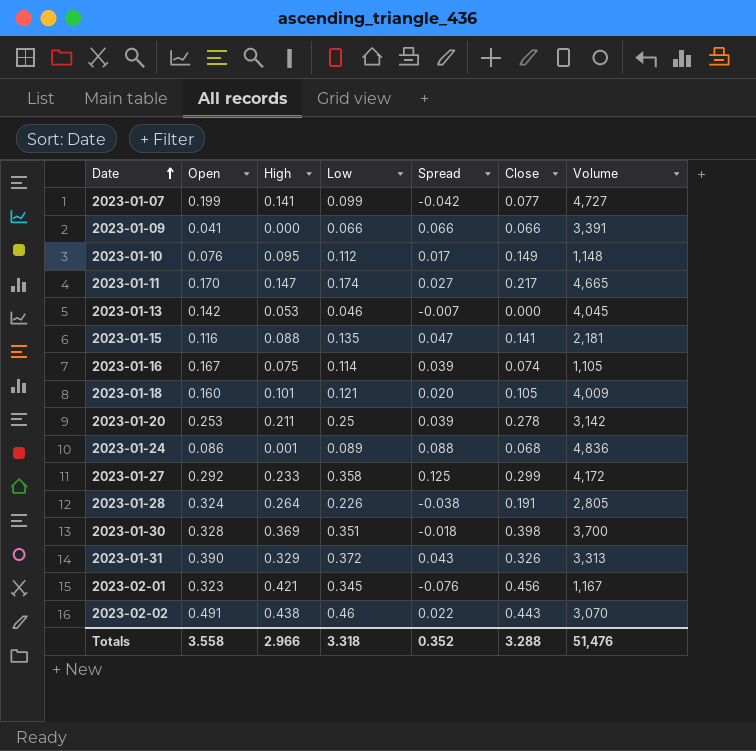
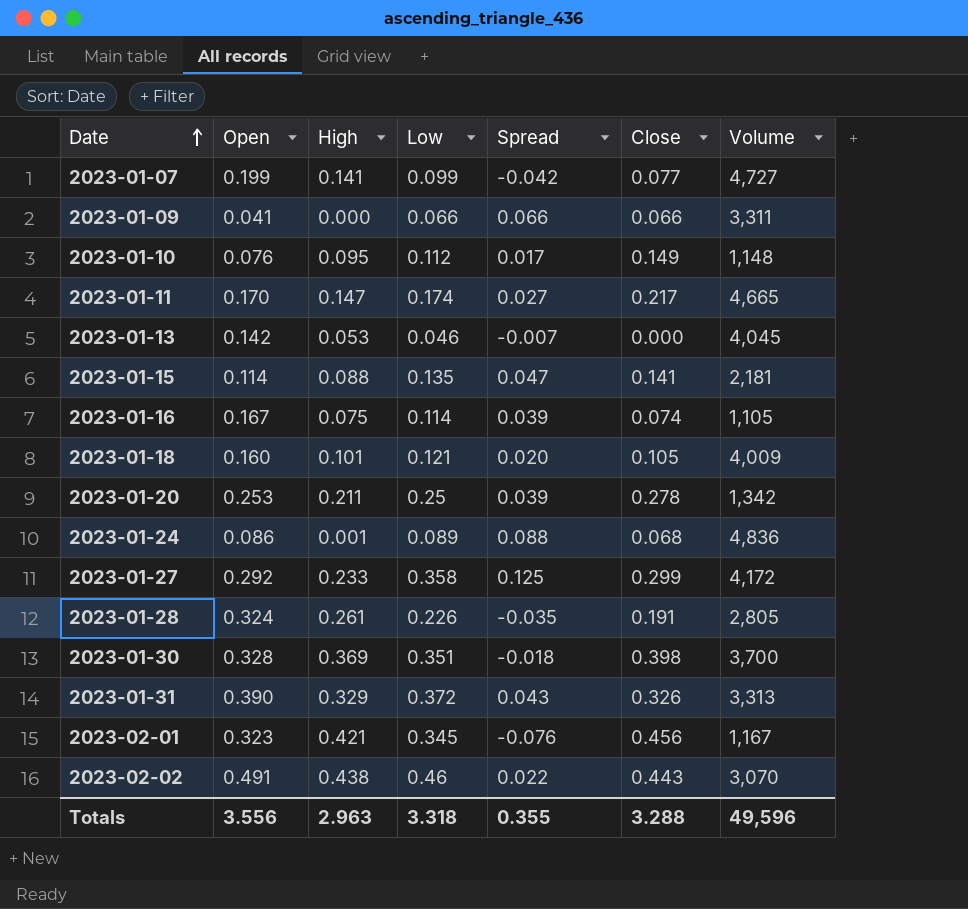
2023-01-09 | Volume: 3,391 -> 3,311
2023-01-15 | Open: 0.116 -> 0.114
2023-01-20 | Volume: 3,142 -> 1,342
2023-01-28 | High: 0.264 -> 0.261
2023-01-28 | Spread: -0.038 -> -0.035
Totals | Open: 3.558 -> 3.556
Totals | High: 2.966 -> 2.963
Totals | Spread: 0.352 -> 0.355
Totals | Volume: 51,476 -> 49,596

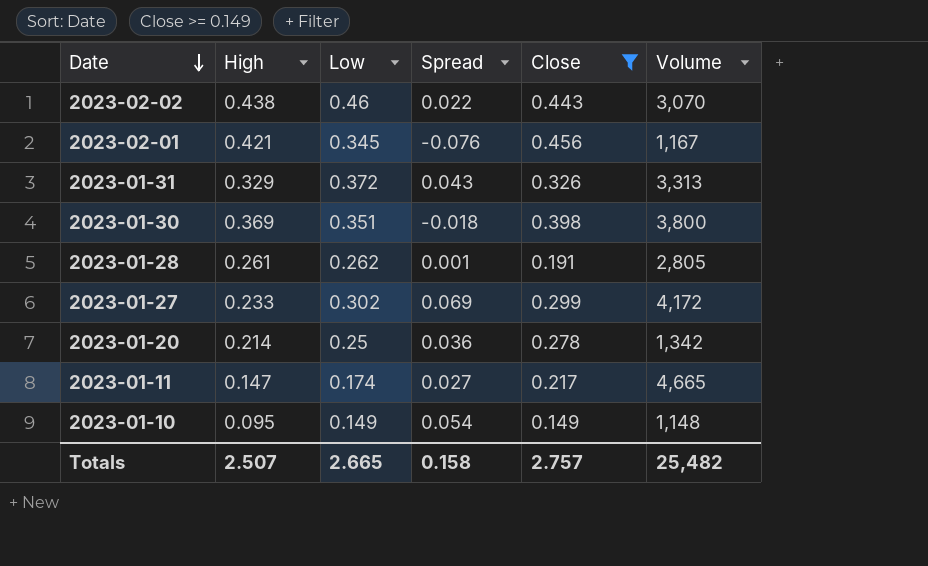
filter: none -> Close >= 0.149
row order: Date ascending -> Date descending
column Open | position: 2 -> none
2023-01-30 | Volume: 3,700 -> 3,800
2023-01-28 | Low: 0.226 -> 0.262
2023-01-28 | Spread: -0.035 -> 0.001
2023-01-27 | Low: 0.358 -> 0.302
2023-01-27 | Spread: 0.125 -> 0.069
2023-01-20 | High: 0.211 -> 0.214
2023-01-20 | Spread: 0.039 -> 0.036
2023-01-10 | Low: 0.112 -> 0.149
2023-01-10 | Spread: 0.017 -> 0.054
Totals | High: 2.963 -> 2.507
Totals | Low: 3.318 -> 2.665
Totals | Spread: 0.355 -> 0.158
Totals | Close: 3.288 -> 2.757
Totals | Volume: 49,596 -> 25,482

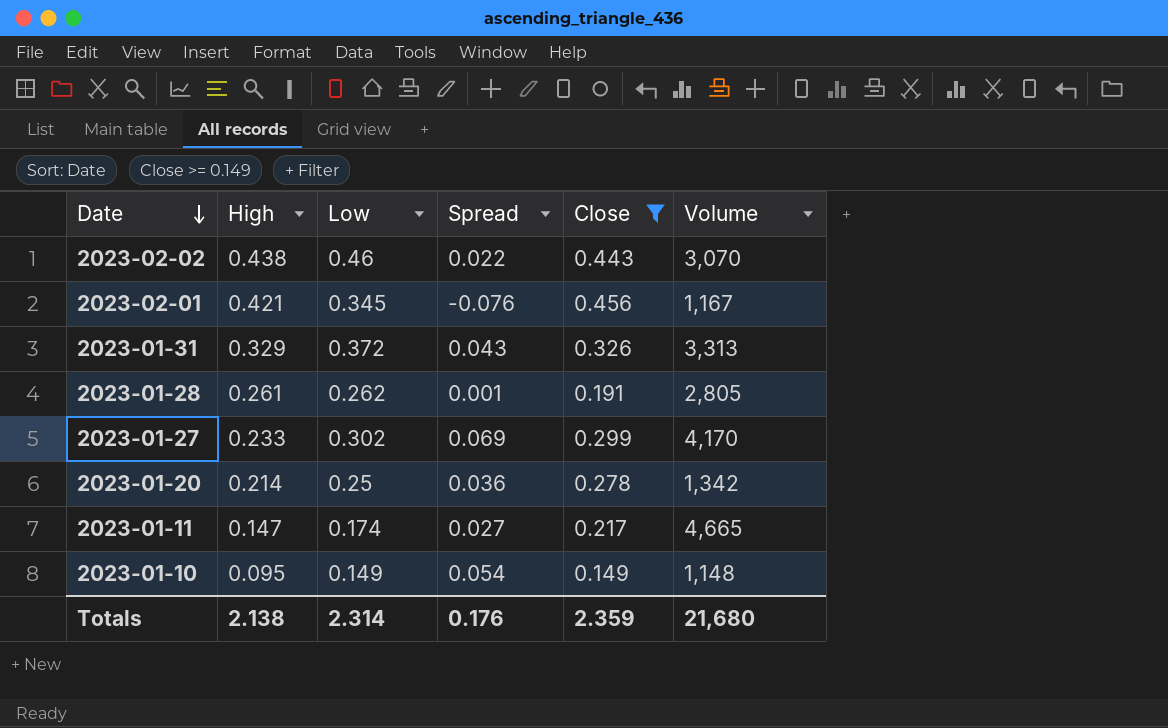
row 2023-01-30: 0.369 | 0.351 | -0.018 | 0.398 | 3,800 -> none
2023-01-27 | Volume: 4,172 -> 4,170
Totals | High: 2.507 -> 2.138
Totals | Low: 2.665 -> 2.314
Totals | Spread: 0.158 -> 0.176
Totals | Close: 2.757 -> 2.359
Totals | Volume: 25,482 -> 21,680

